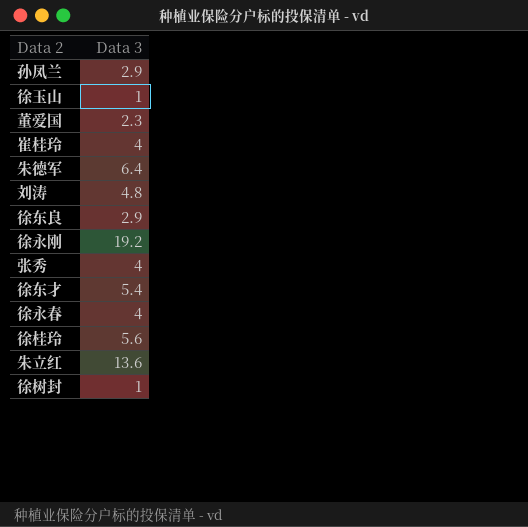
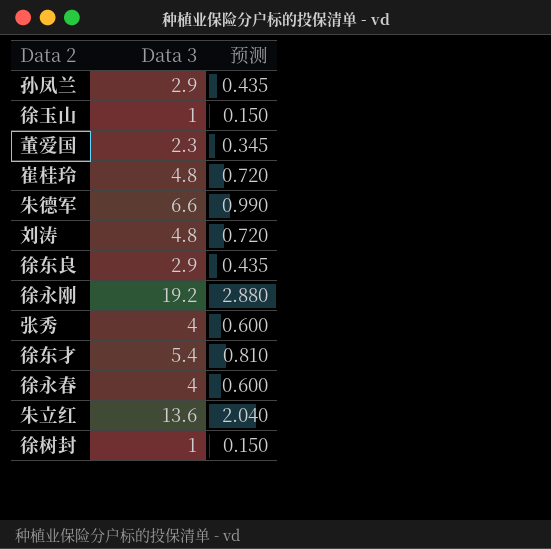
column 预测 | formula: none -> [Data 3] * 0.15
row 徐桂玲: 5.6 -> none
崔桂玲 | Data 3: 4 -> 4.8
朱德军 | Data 3: 6.4 -> 6.6

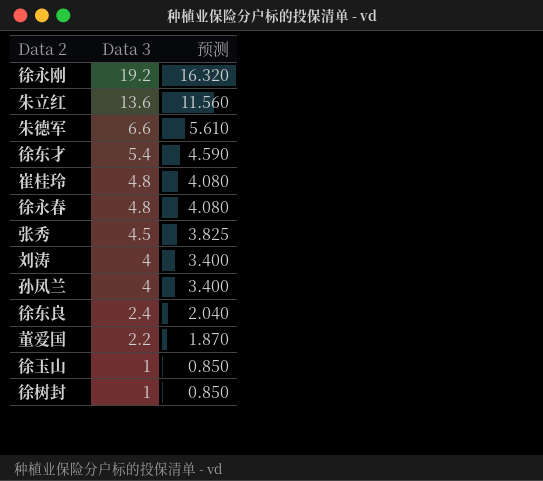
row order: none -> Data 3 descending
column 预测 | formula: [Data 3] * 0.15 -> [Data 3] * 0.85
徐永春 | Data 3: 4 -> 4.8
张秀 | Data 3: 4 -> 4.5
刘涛 | Data 3: 4.8 -> 4
孙凤兰 | Data 3: 2.9 -> 4
徐东良 | Data 3: 2.9 -> 2.4
董爱国 | Data 3: 2.3 -> 2.2

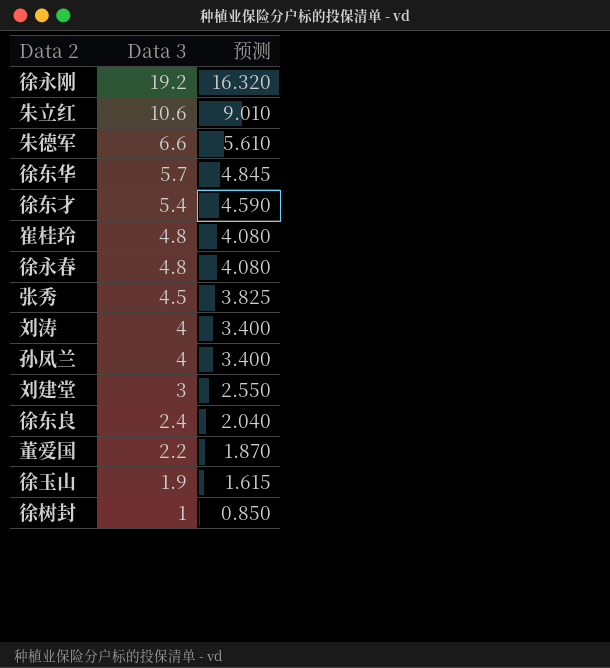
朱立红 | Data 3: 13.6 -> 10.6
朱立红 | 预测: 11.560 -> 9.010
row 徐东华: none -> 5.7 | 4.845
row 刘建堂: none -> 3 | 2.550
徐玉山 | Data 3: 1 -> 1.9
徐玉山 | 预测: 0.850 -> 1.615

